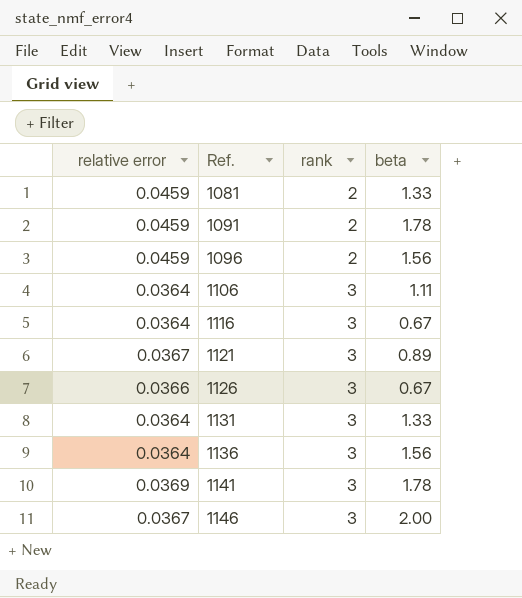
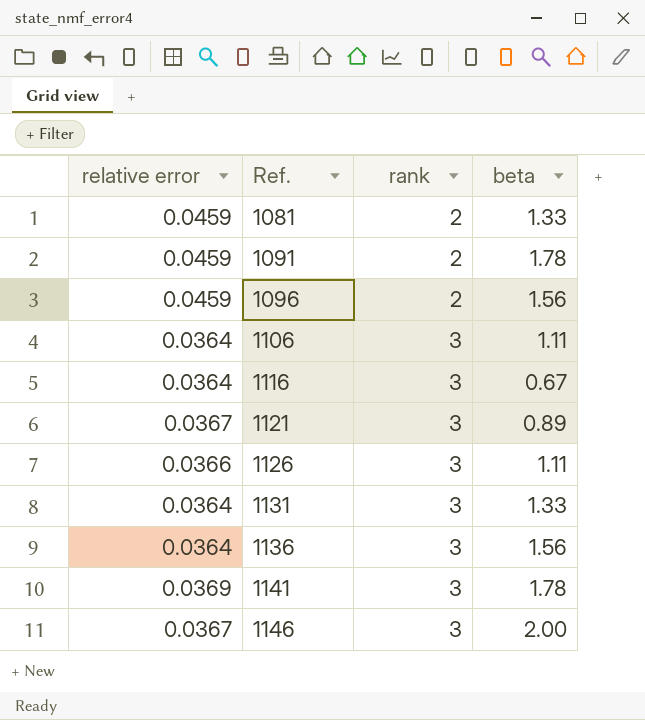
1126 | beta: 0.67 -> 1.11

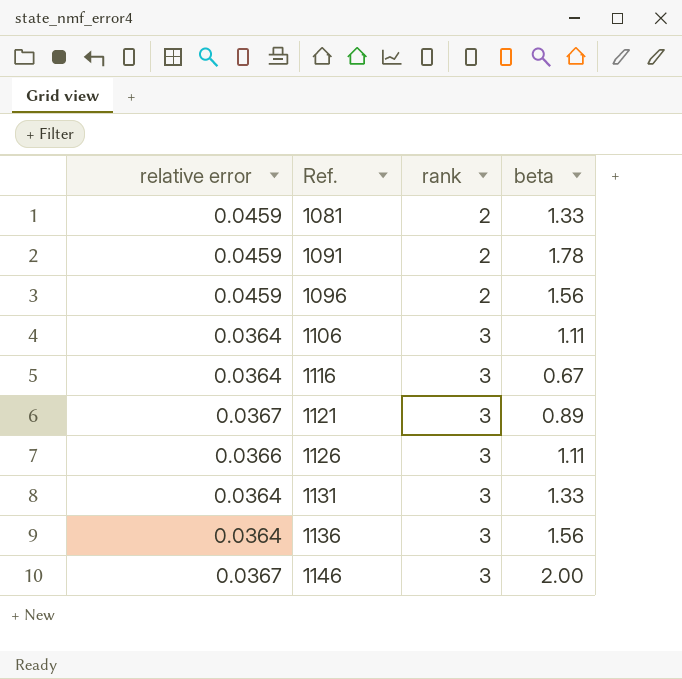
row 1141: 0.0369 | 3 | 1.78 -> none

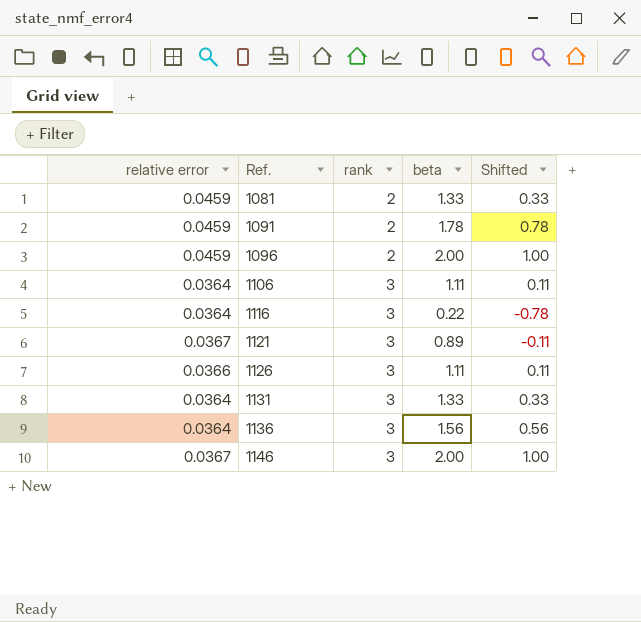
column Shifted | formula: none -> [beta] - 1
1096 | beta: 1.56 -> 2.00
1116 | beta: 0.67 -> 0.22

